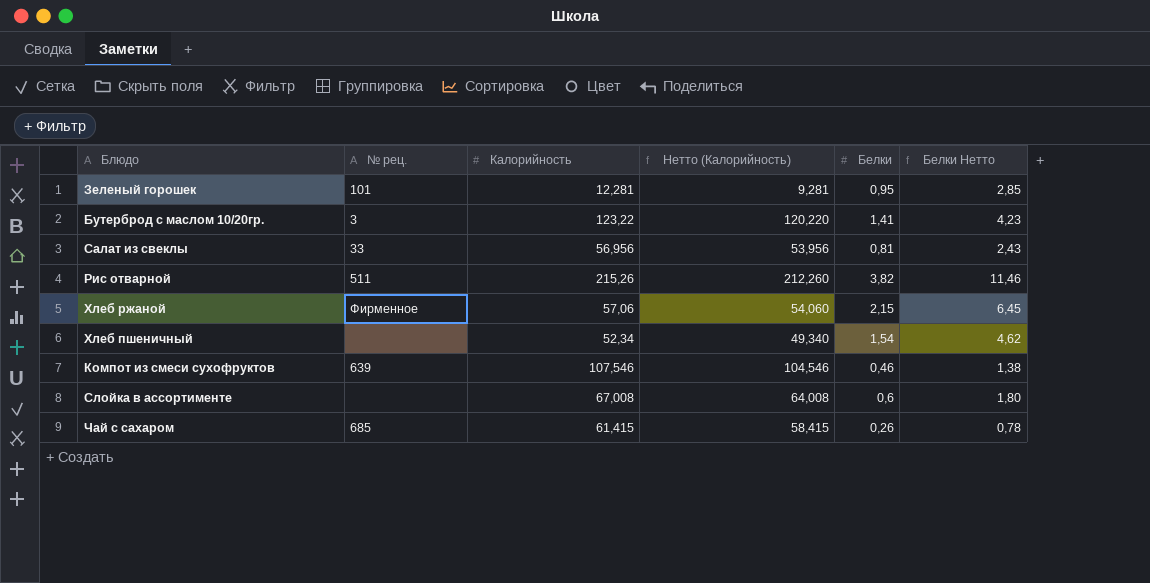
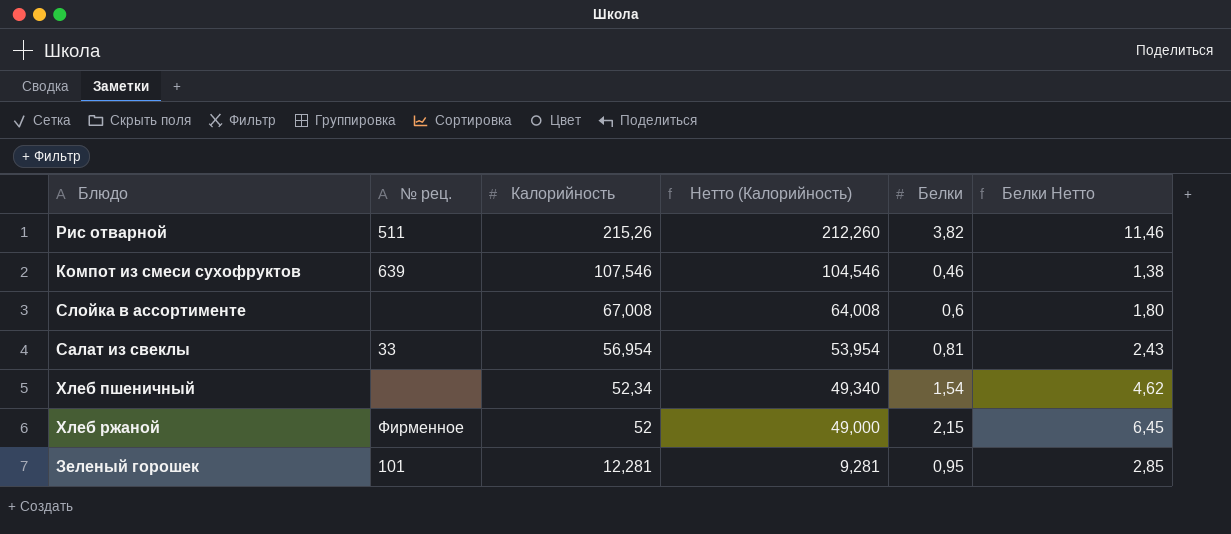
row order: none -> Калорийность descending
row Бутерброд с маслом 10/20гр.: 3 | 123,22 | 120,220 | 1,41 | 4,23 -> none
row Чай с сахаром: 685 | 61,415 | 58,415 | 0,26 | 0,78 -> none
Салат из свеклы | Калорийность: 56,956 -> 56,954
Салат из свеклы | Нетто (Калорийность): 53,956 -> 53,954
Хлеб ржаной | Калорийность: 57,06 -> 52
Хлеб ржаной | Нетто (Калорийность): 54,060 -> 49,000

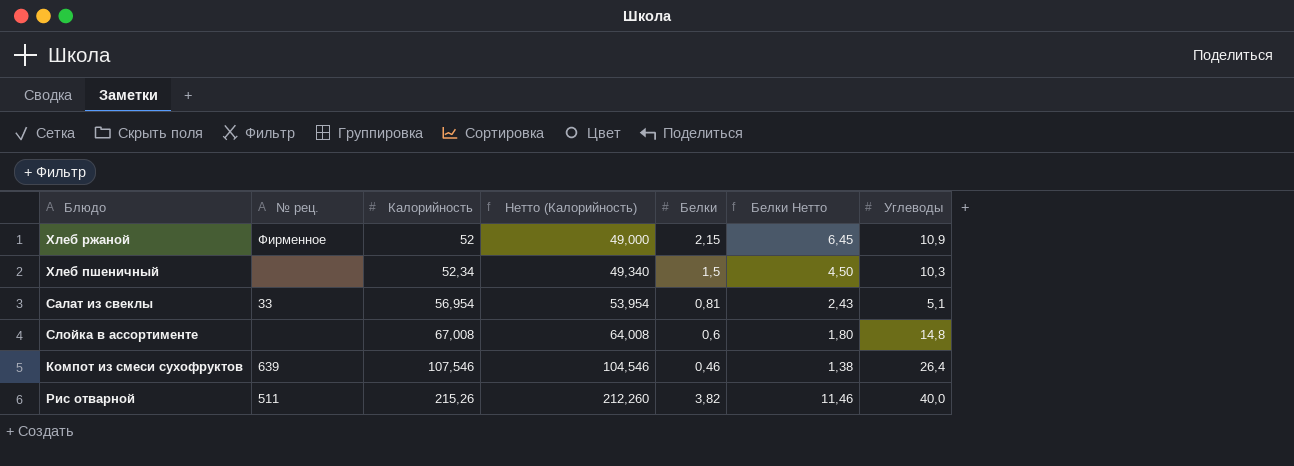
row order: Калорийность descending -> Калорийность ascending
column Углеводы | position: none -> 7
row Зеленый горошек: 101 | 12,281 | 9,281 | 0,95 | 2,85 -> none
Хлеб пшеничный | Белки: 1,54 -> 1,5
Хлеб пшеничный | Белки Нетто: 4,62 -> 4,50

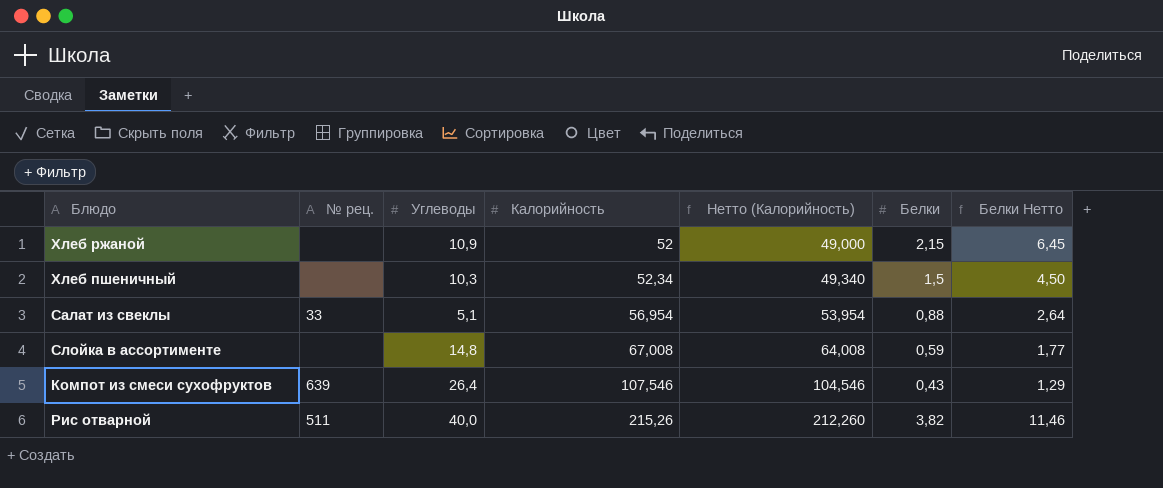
column Углеводы | position: 7 -> 3
Хлеб ржаной | № рец.: Фирменное -> none
Салат из свеклы | Белки: 0,81 -> 0,88
Салат из свеклы | Белки Нетто: 2,43 -> 2,64
Слойка в ассортименте | Белки: 0,6 -> 0,59
Слойка в ассортименте | Белки Нетто: 1,80 -> 1,77
Компот из смеси сухофруктов | Белки: 0,46 -> 0,43
Компот из смеси сухофруктов | Белки Нетто: 1,38 -> 1,29

